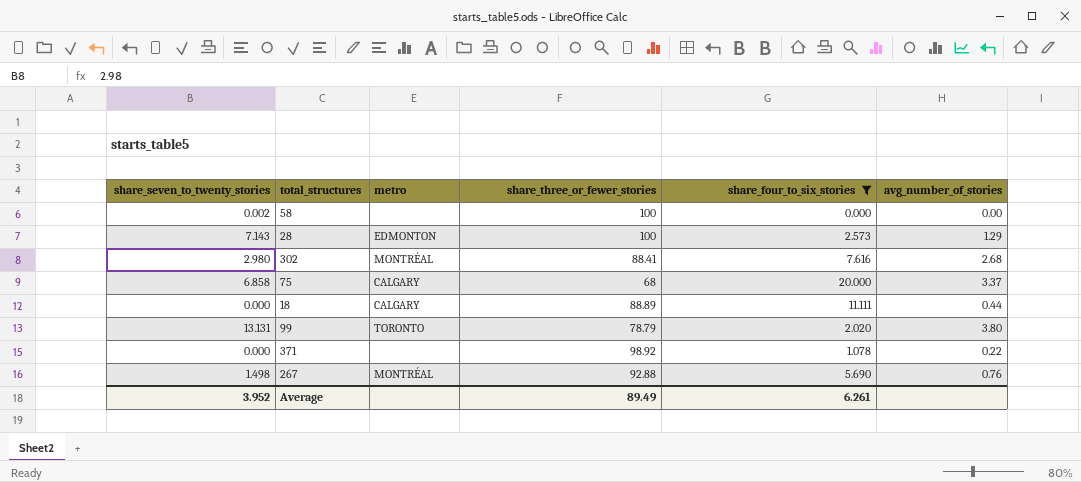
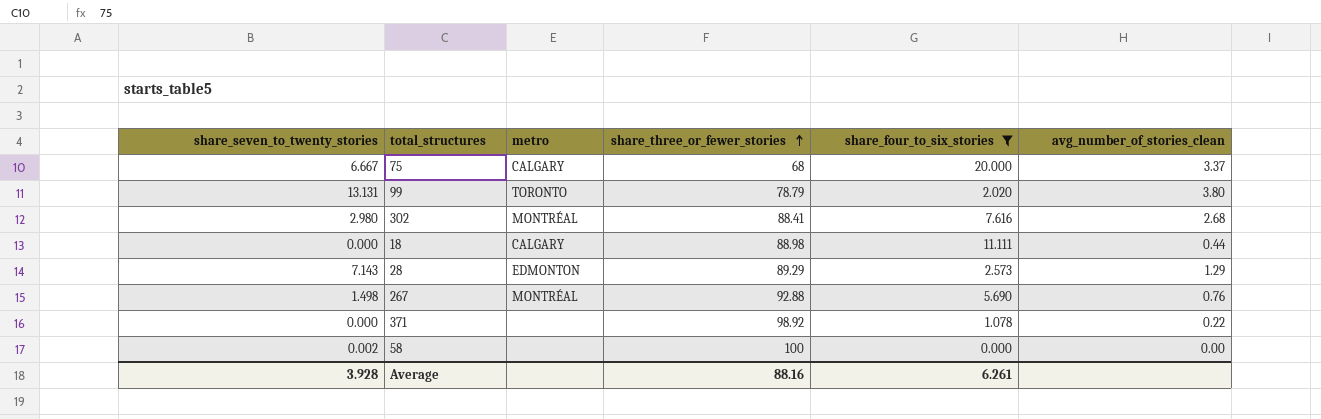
row order: none -> share_three_or_fewer_stories ascending
column name: avg_number_of_stories -> avg_number_of_stories_clean
75 | share_seven_to_twenty_stories: 6.858 -> 6.667
18 | share_three_or_fewer_stories: 88.89 -> 88.98
28 | share_three_or_fewer_stories: 100 -> 89.29
Average | share_seven_to_twenty_stories: 3.952 -> 3.928
Average | share_three_or_fewer_stories: 89.49 -> 88.16

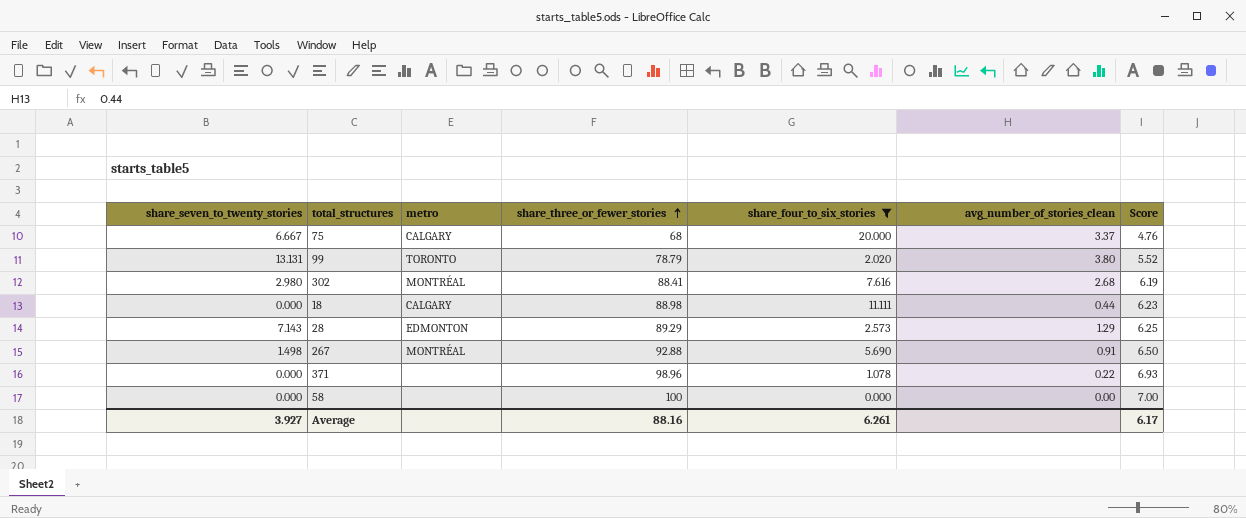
column Score | formula: none -> [share_three_or_fewer_stories] * 0.07
267 | avg_number_of_stories_clean: 0.76 -> 0.91
371 | share_three_or_fewer_stories: 98.92 -> 98.96
58 | share_seven_to_twenty_stories: 0.002 -> 0.000
Average | share_seven_to_twenty_stories: 3.928 -> 3.927

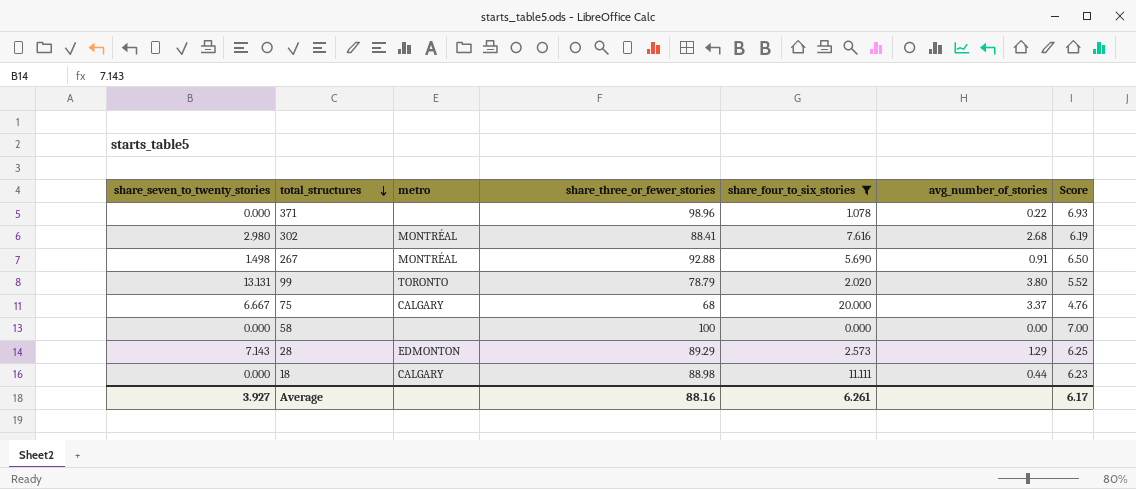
row order: share_three_or_fewer_stories ascending -> total_structures descending
column name: avg_number_of_stories_clean -> avg_number_of_stories

